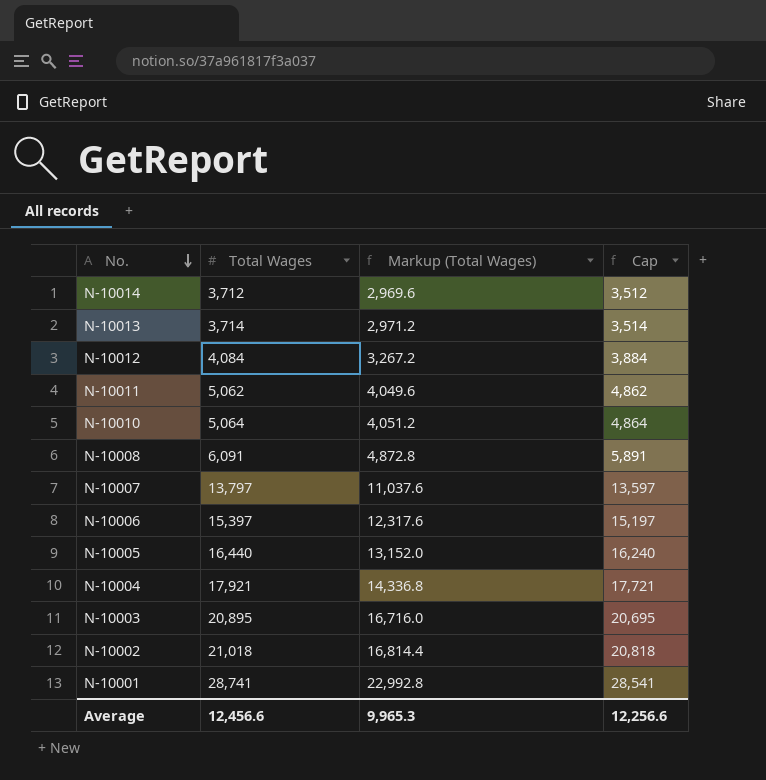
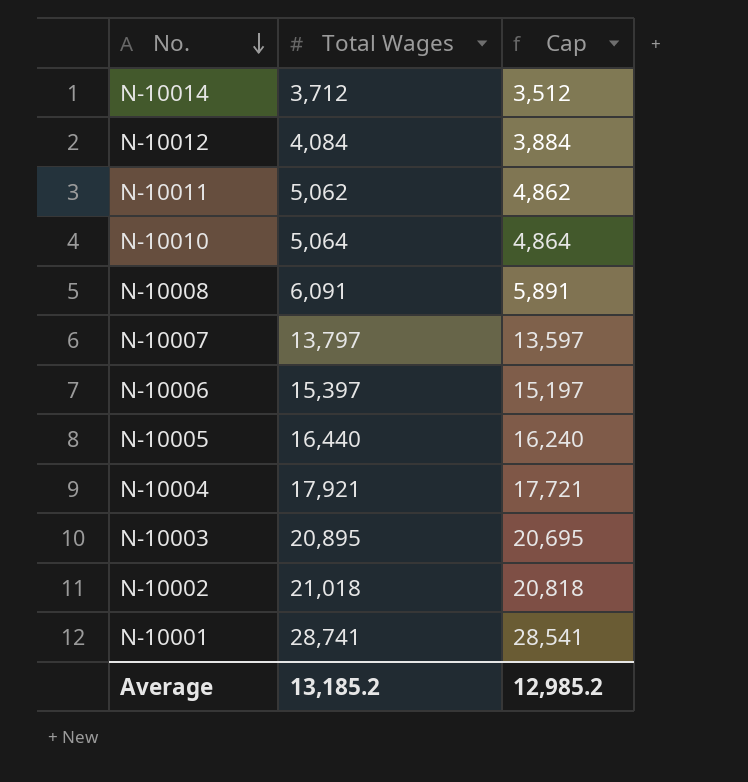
column Markup (Total Wages) | formula: [Total Wages] * 0.8 -> none
row N-10013: 3,714 | 2,971.2 | 3,514 -> none
Average | Total Wages: 12,456.6 -> 13,185.2
Average | Cap: 12,256.6 -> 12,985.2

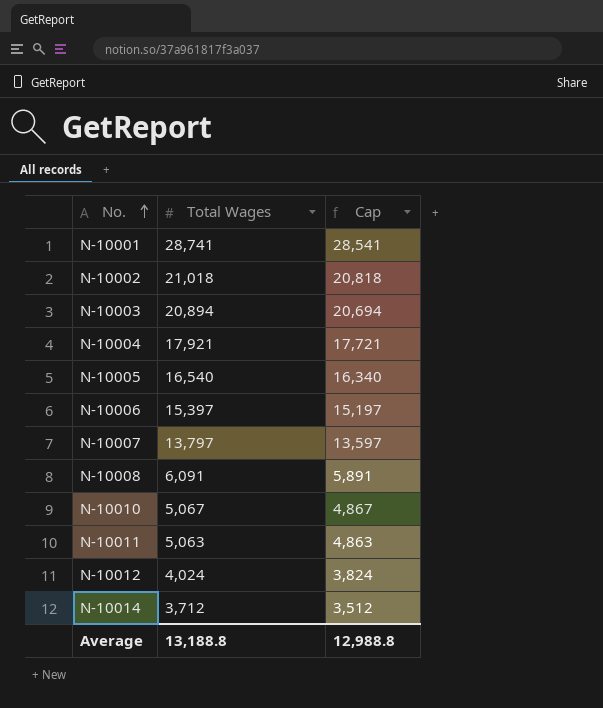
row order: No. descending -> No. ascending
N-10003 | Total Wages: 20,895 -> 20,894
N-10003 | Cap: 20,695 -> 20,694
N-10005 | Total Wages: 16,440 -> 16,540
N-10005 | Cap: 16,240 -> 16,340
N-10010 | Total Wages: 5,064 -> 5,067
N-10010 | Cap: 4,864 -> 4,867
N-10011 | Total Wages: 5,062 -> 5,063
N-10011 | Cap: 4,862 -> 4,863
N-10012 | Total Wages: 4,084 -> 4,024
N-10012 | Cap: 3,884 -> 3,824
Average | Total Wages: 13,185.2 -> 13,188.8
Average | Cap: 12,985.2 -> 12,988.8

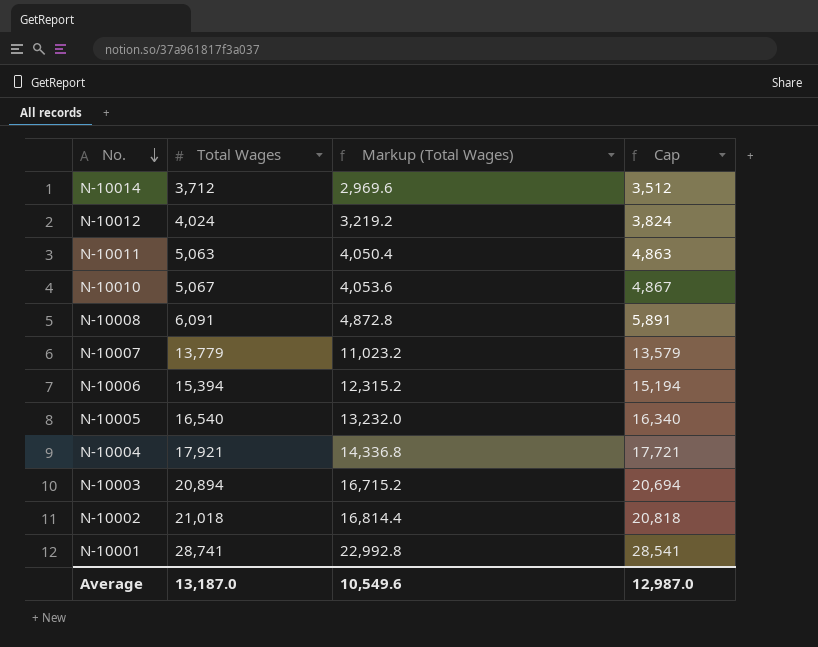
row order: No. ascending -> No. descending
column Markup (Total Wages) | formula: none -> [Total Wages] * 0.8
N-10007 | Total Wages: 13,797 -> 13,779
N-10007 | Cap: 13,597 -> 13,579
N-10006 | Total Wages: 15,397 -> 15,394
N-10006 | Cap: 15,197 -> 15,194
Average | Total Wages: 13,188.8 -> 13,187.0
Average | Cap: 12,988.8 -> 12,987.0

